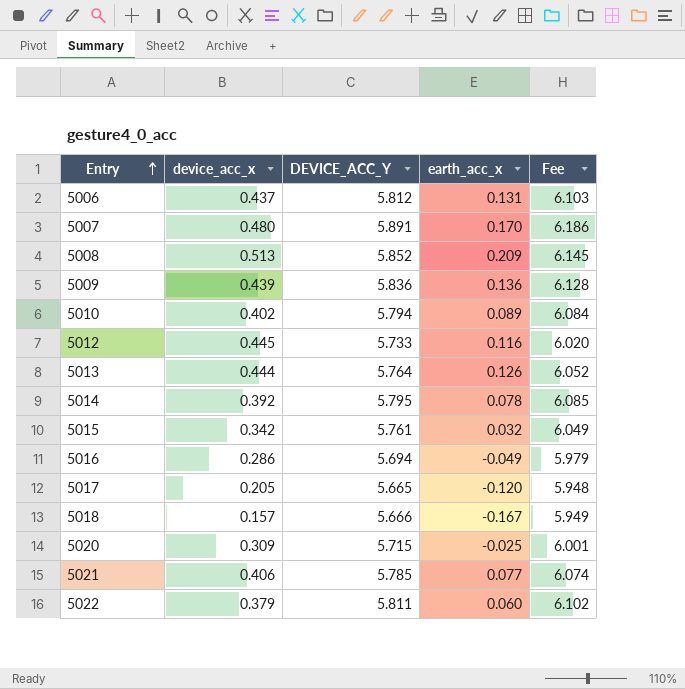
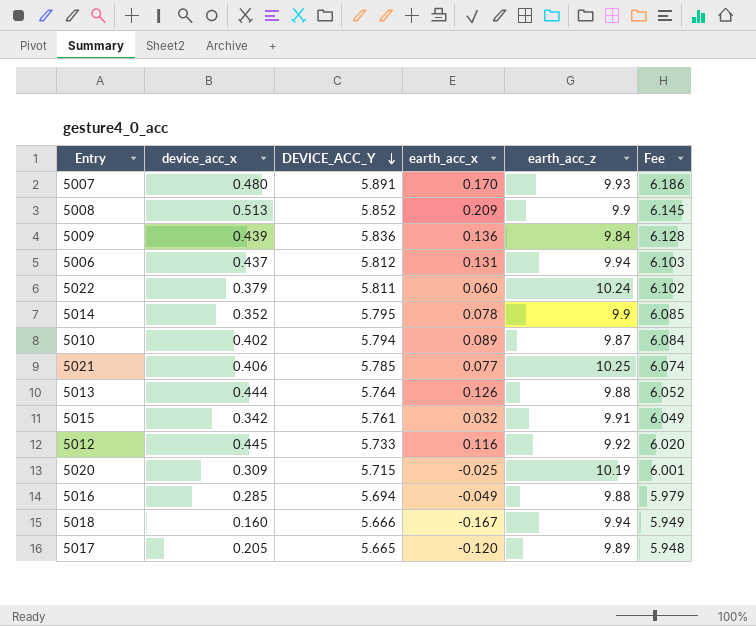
row order: Entry ascending -> DEVICE_ACC_Y descending
column earth_acc_z | position: none -> 5
5014 | device_acc_x: 0.392 -> 0.352
5016 | device_acc_x: 0.286 -> 0.285
5018 | device_acc_x: 0.157 -> 0.160

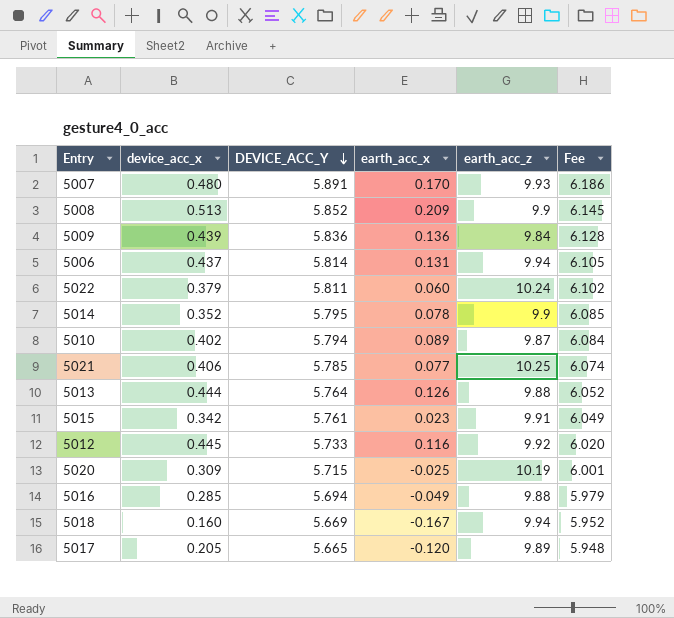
5006 | DEVICE_ACC_Y: 5.812 -> 5.814
5006 | Fee: 6.103 -> 6.105
5015 | earth_acc_x: 0.032 -> 0.023
5018 | DEVICE_ACC_Y: 5.666 -> 5.669
5018 | Fee: 5.949 -> 5.952

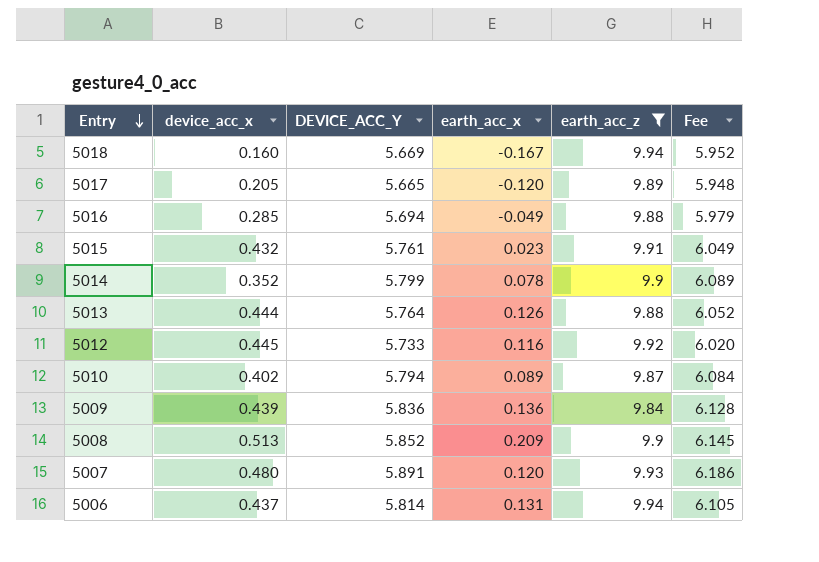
filter: none -> earth_acc_z <= 9.94
row order: DEVICE_ACC_Y descending -> Entry descending
5015 | device_acc_x: 0.342 -> 0.432
5014 | DEVICE_ACC_Y: 5.795 -> 5.799
5014 | Fee: 6.085 -> 6.089
5007 | earth_acc_x: 0.170 -> 0.120

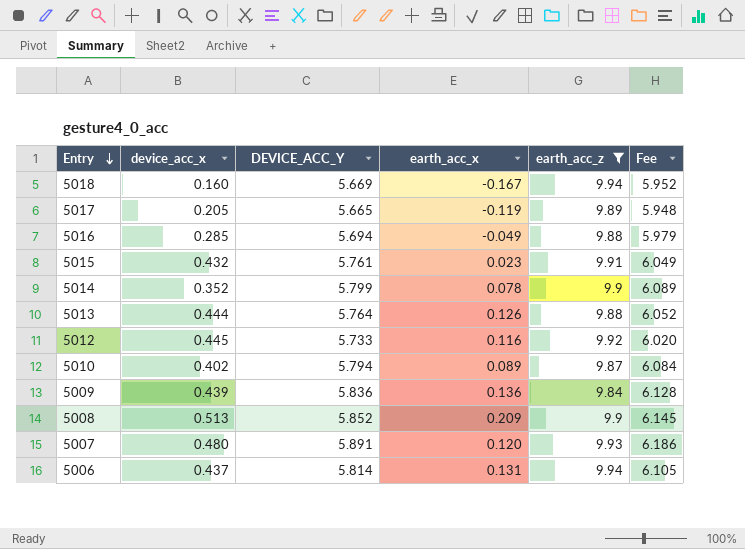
5017 | earth_acc_x: -0.120 -> -0.119

